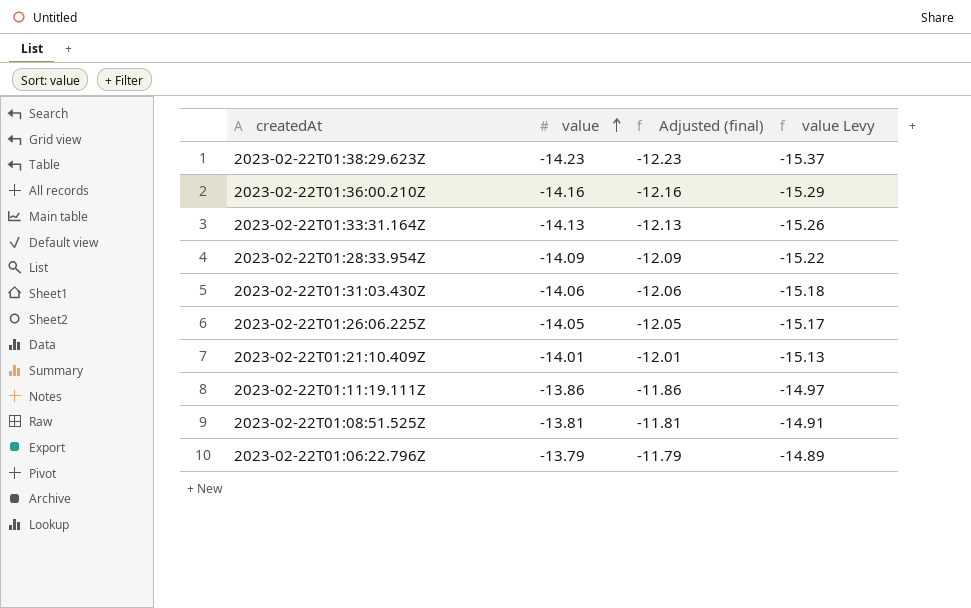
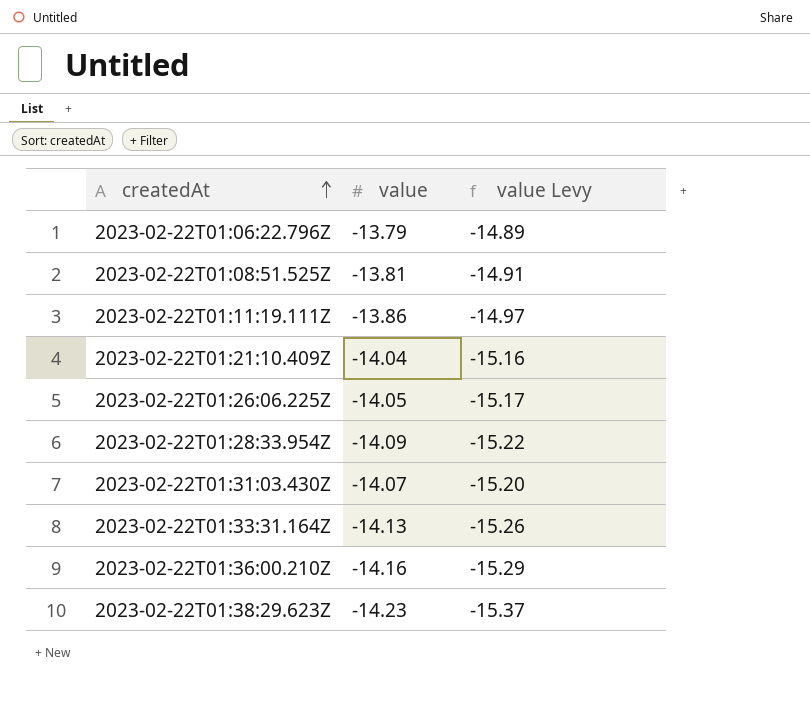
row order: value ascending -> createdAt ascending
column Adjusted (final) | formula: [value] + 2 -> none
2023-02-22T01:21:10.409Z | value: -14.01 -> -14.04
2023-02-22T01:21:10.409Z | value Levy: -15.13 -> -15.16
2023-02-22T01:31:03.430Z | value: -14.06 -> -14.07
2023-02-22T01:31:03.430Z | value Levy: -15.18 -> -15.20

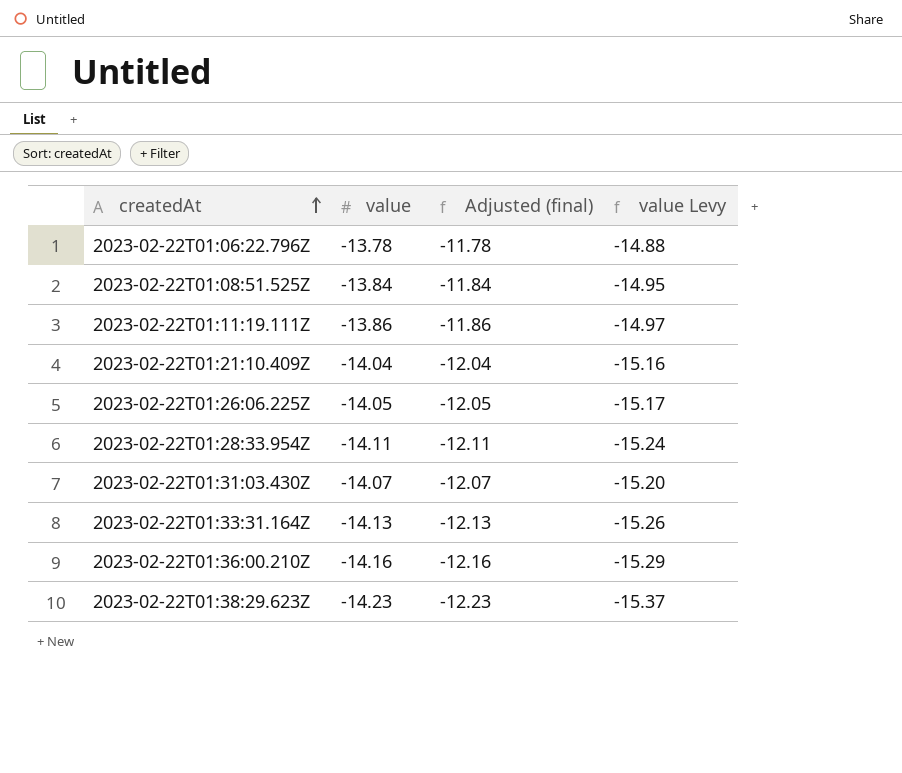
column Adjusted (final) | formula: none -> [value] + 2
2023-02-22T01:06:22.796Z | value: -13.79 -> -13.78
2023-02-22T01:06:22.796Z | value Levy: -14.89 -> -14.88
2023-02-22T01:08:51.525Z | value: -13.81 -> -13.84
2023-02-22T01:08:51.525Z | value Levy: -14.91 -> -14.95
2023-02-22T01:28:33.954Z | value: -14.09 -> -14.11
2023-02-22T01:28:33.954Z | value Levy: -15.22 -> -15.24

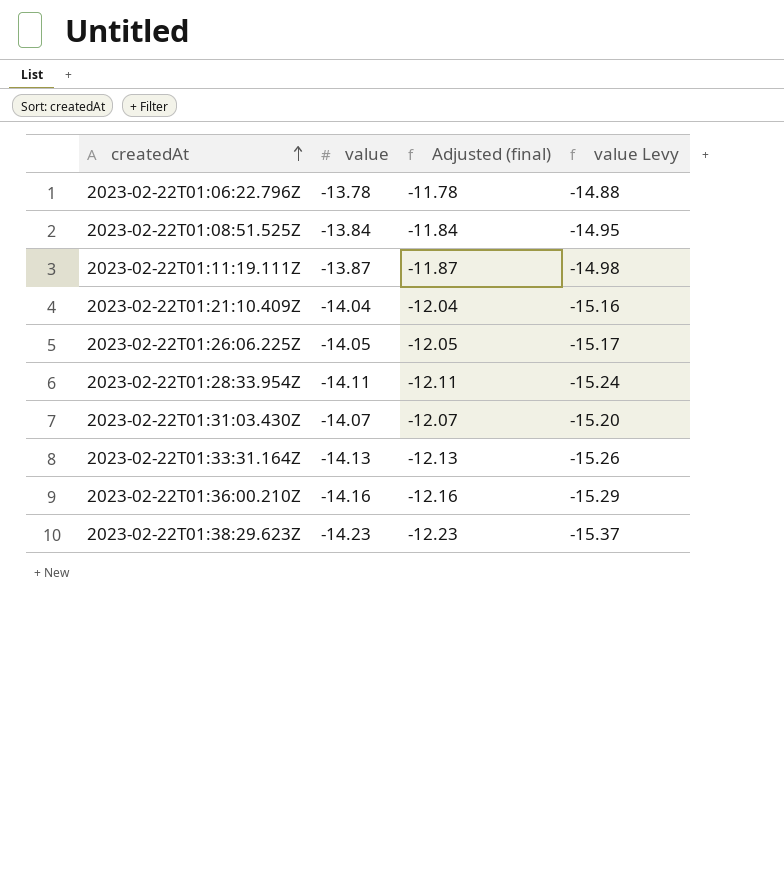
2023-02-22T01:11:19.111Z | value: -13.86 -> -13.87
2023-02-22T01:11:19.111Z | Adjusted (final): -11.86 -> -11.87
2023-02-22T01:11:19.111Z | value Levy: -14.97 -> -14.98

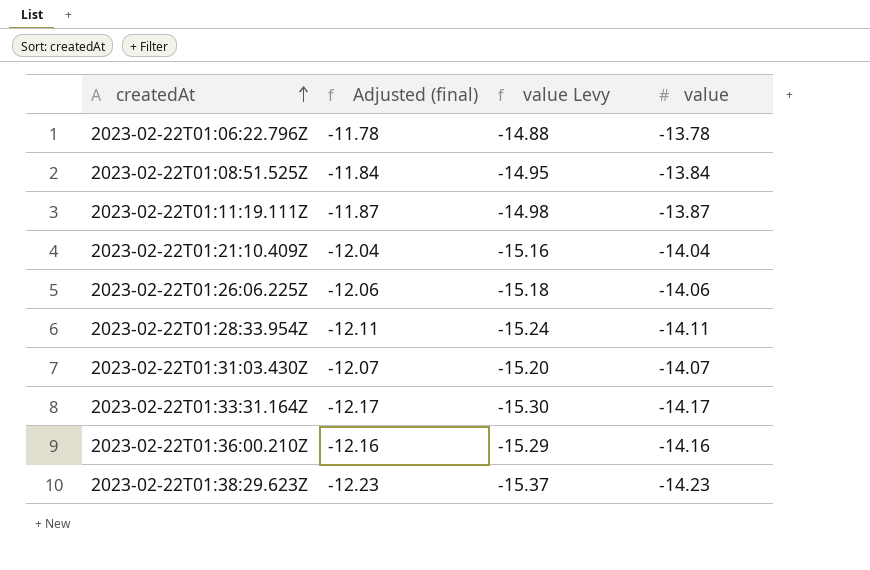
column value | position: 2 -> 4
2023-02-22T01:26:06.225Z | Adjusted (final): -12.05 -> -12.06
2023-02-22T01:26:06.225Z | value Levy: -15.17 -> -15.18
2023-02-22T01:26:06.225Z | value: -14.05 -> -14.06
2023-02-22T01:33:31.164Z | Adjusted (final): -12.13 -> -12.17
2023-02-22T01:33:31.164Z | value Levy: -15.26 -> -15.30
2023-02-22T01:33:31.164Z | value: -14.13 -> -14.17

